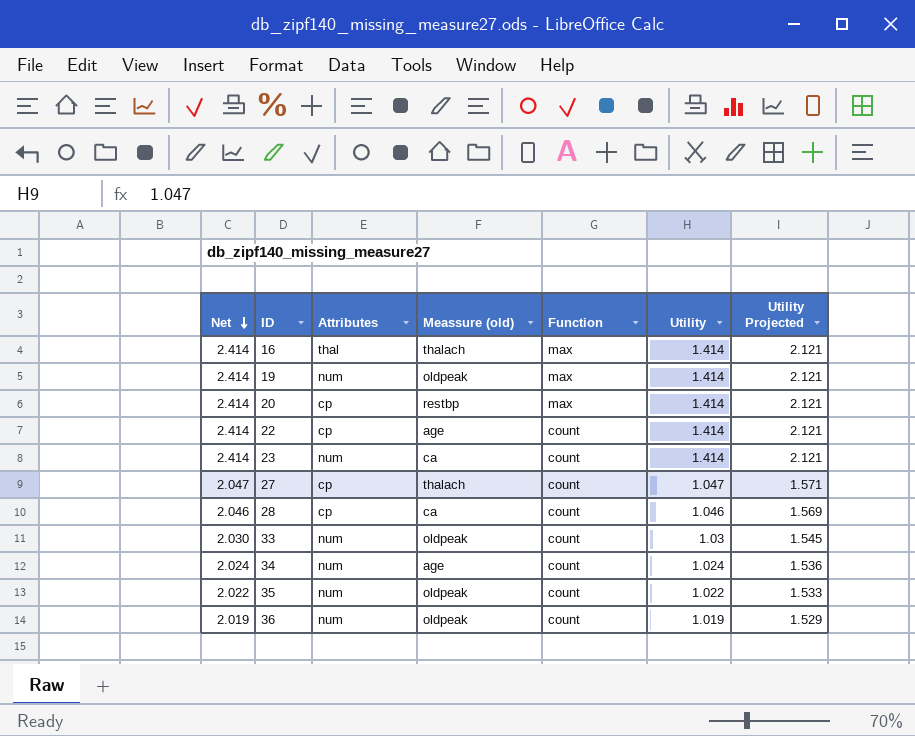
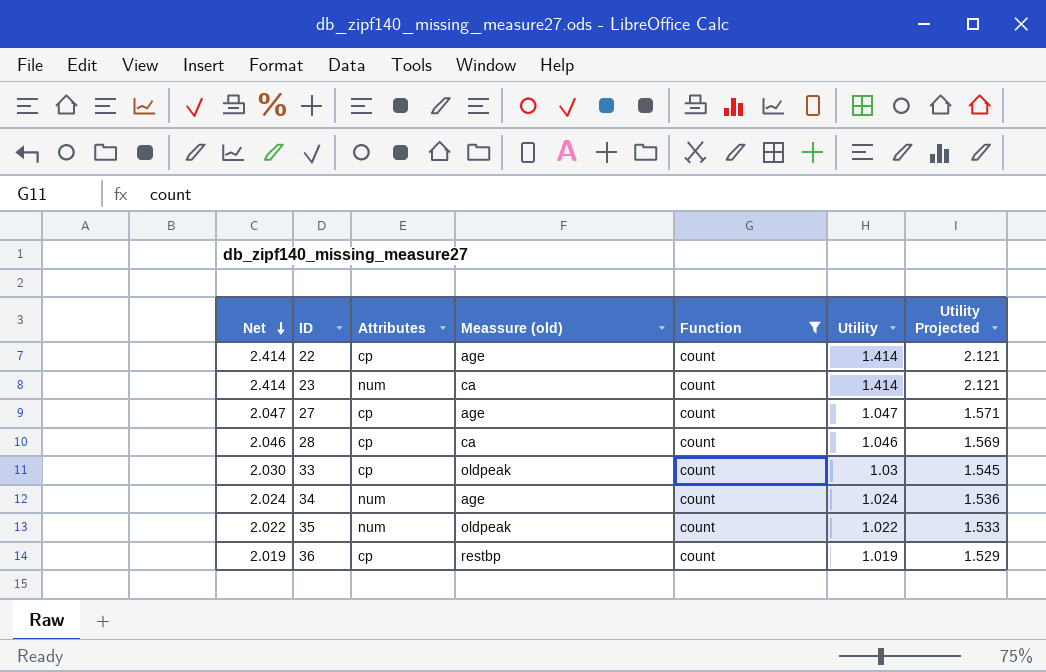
filter: none -> Function = count
27 | Meassure (old): thalach -> age
33 | Attributes: num -> cp
36 | Attributes: num -> cp
36 | Meassure (old): oldpeak -> restbp

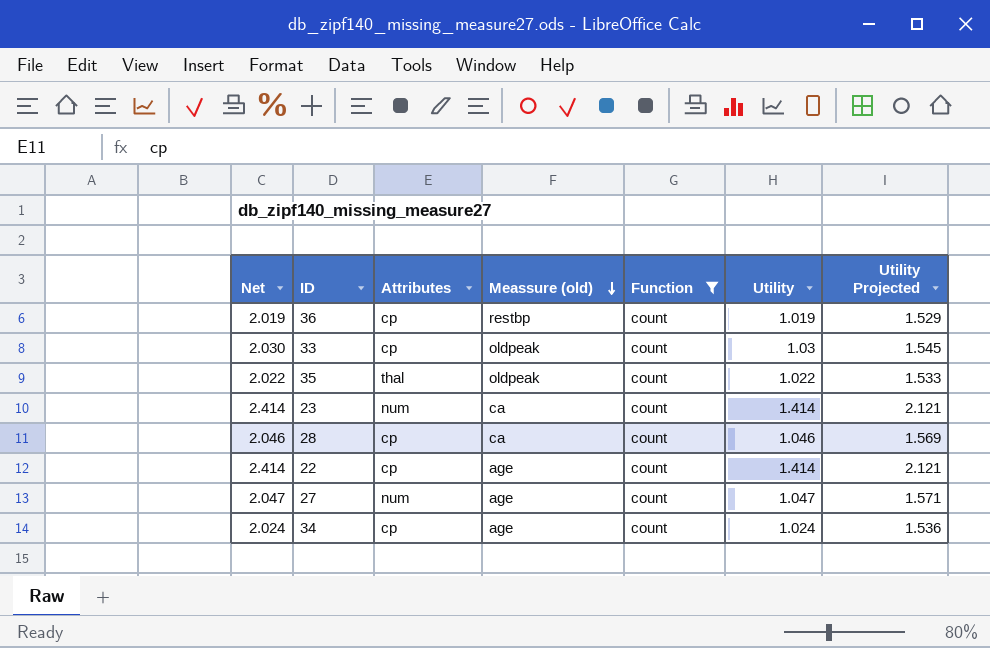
row order: Net descending -> Meassure (old) descending
35 | Attributes: num -> thal
27 | Attributes: cp -> num
34 | Attributes: num -> cp

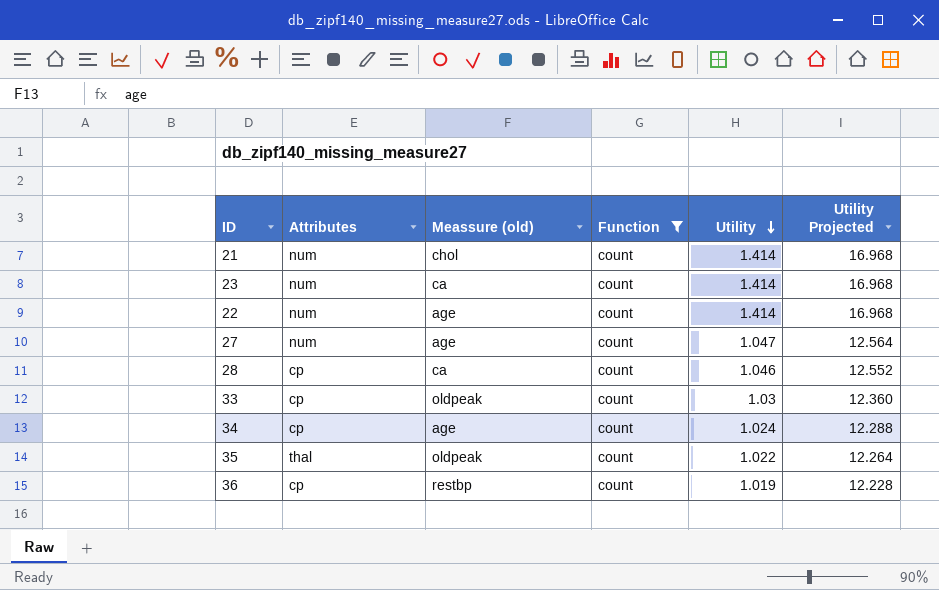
row order: Meassure (old) descending -> Utility descending
column Net | formula: [Utility] + 1 -> none
column Utility Projected | formula: [Utility] * 1.5 -> [Utility] * 12
row 21: none -> num | chol | count | 1.414 | 16.968
22 | Attributes: cp -> num

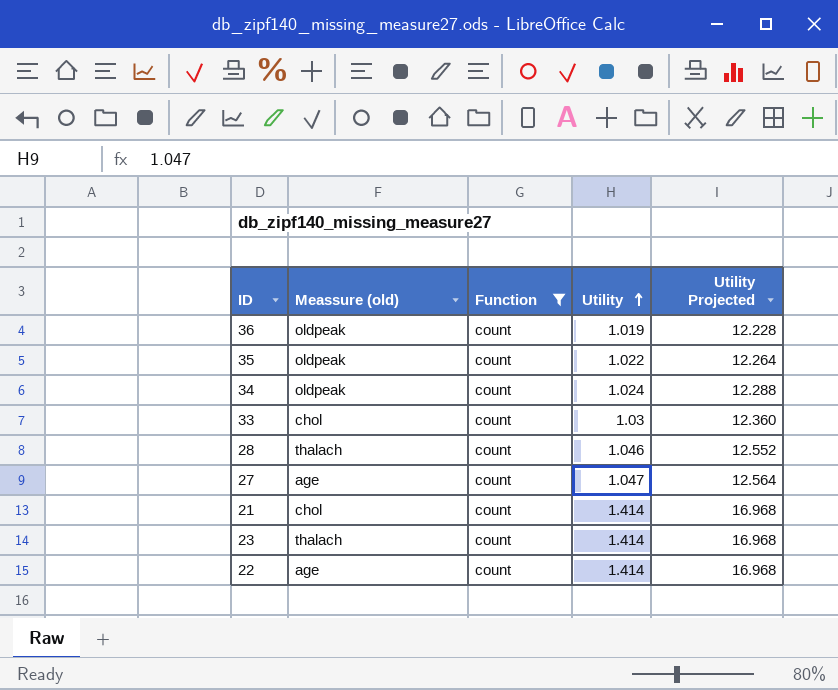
row order: Utility descending -> Utility ascending
column Attributes | position: 2 -> none
36 | Meassure (old): restbp -> oldpeak
34 | Meassure (old): age -> oldpeak
33 | Meassure (old): oldpeak -> chol
28 | Meassure (old): ca -> thalach
23 | Meassure (old): ca -> thalach

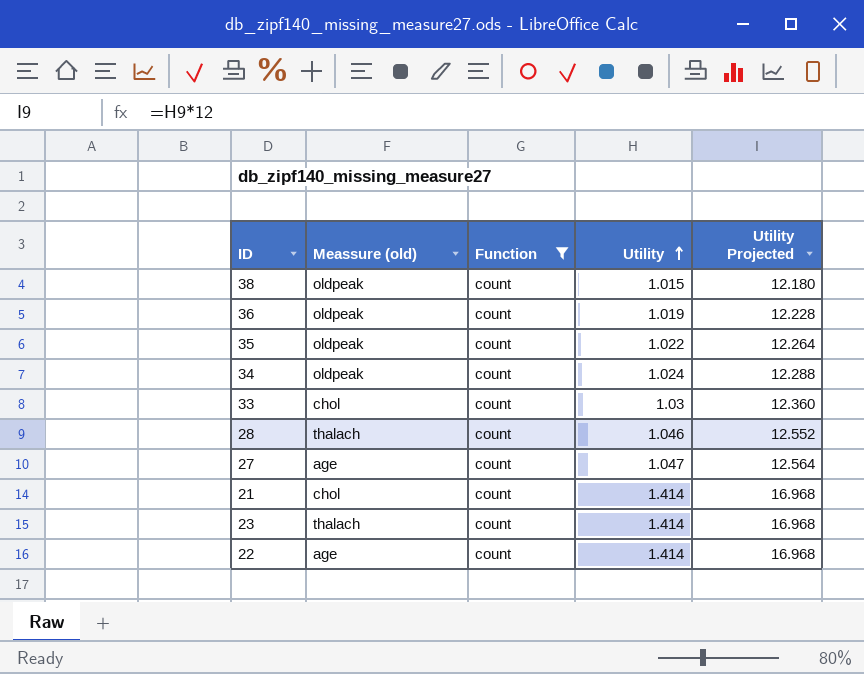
row 38: none -> oldpeak | count | 1.015 | 12.180

